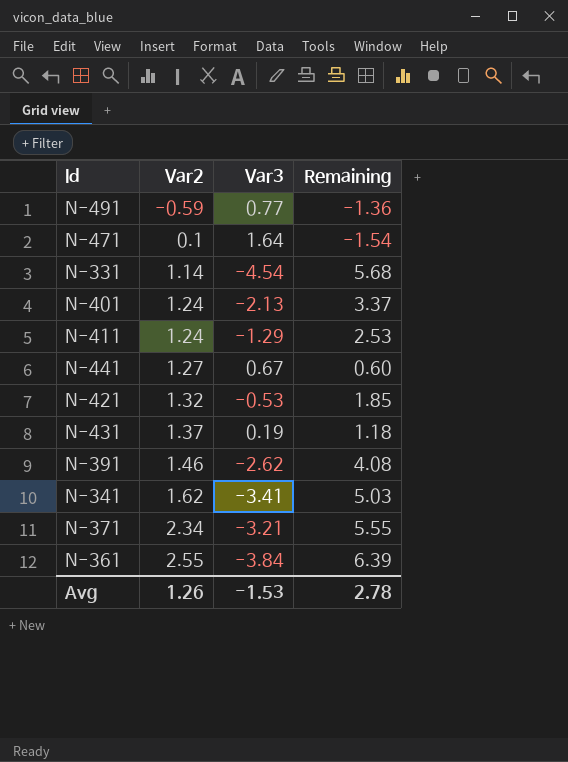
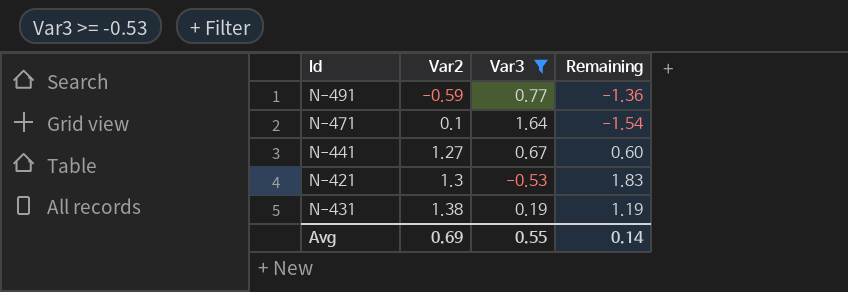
filter: none -> Var3 >= -0.53
N-421 | Var2: 1.32 -> 1.3
N-421 | Remaining: 1.85 -> 1.83
N-431 | Var2: 1.37 -> 1.38
N-431 | Remaining: 1.18 -> 1.19
Avg | Var2: 1.26 -> 0.69
Avg | Var3: -1.53 -> 0.55
Avg | Remaining: 2.78 -> 0.14

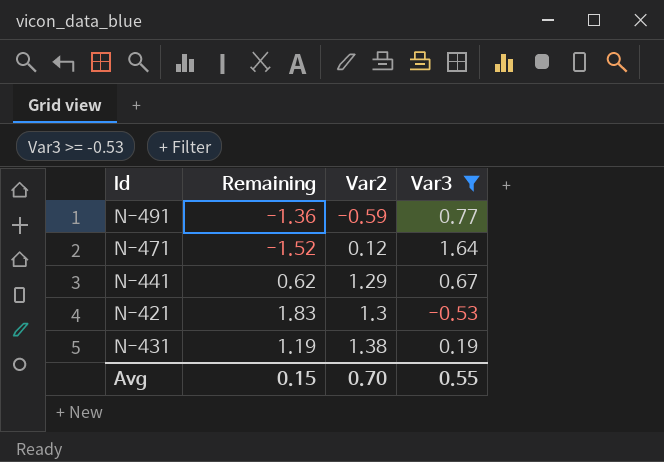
column Remaining | position: 4 -> 2
N-471 | Remaining: -1.54 -> -1.52
N-471 | Var2: 0.1 -> 0.12
N-441 | Remaining: 0.60 -> 0.62
N-441 | Var2: 1.27 -> 1.29
Avg | Remaining: 0.14 -> 0.15
Avg | Var2: 0.69 -> 0.70

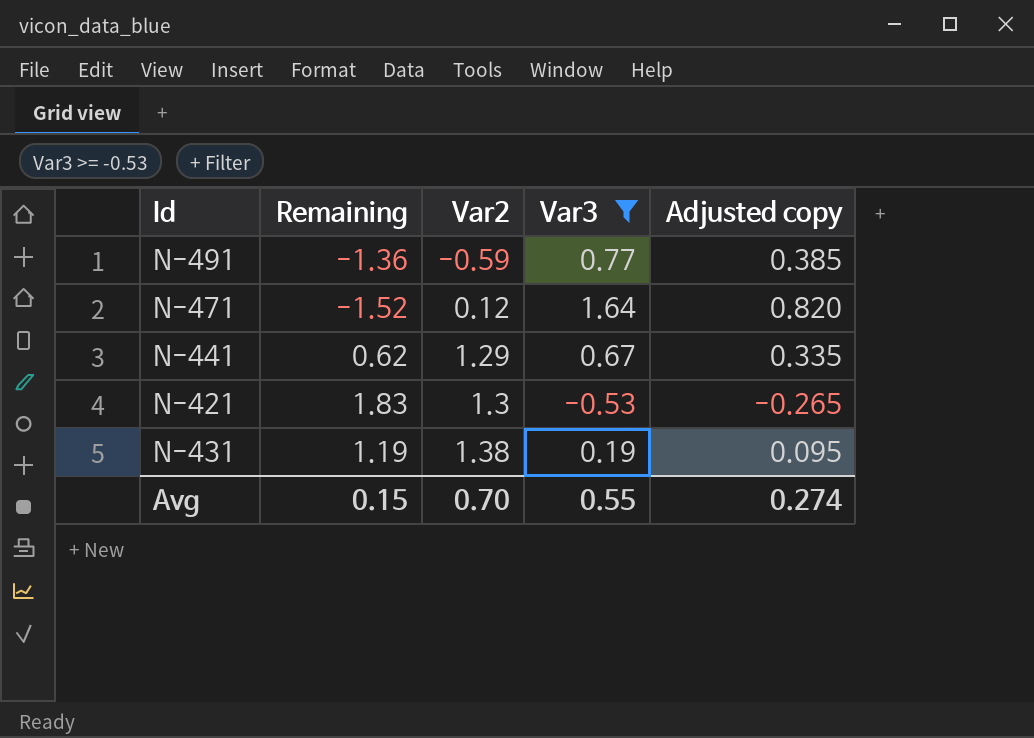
column Adjusted copy | formula: none -> [Var3] * 0.5

